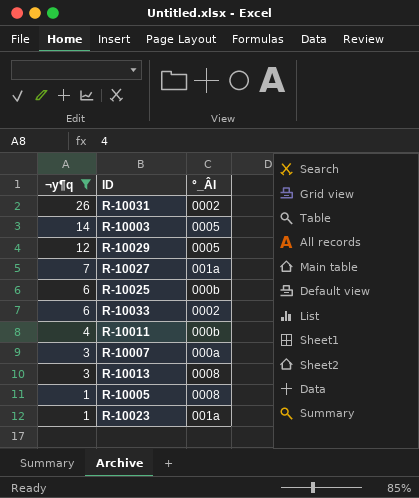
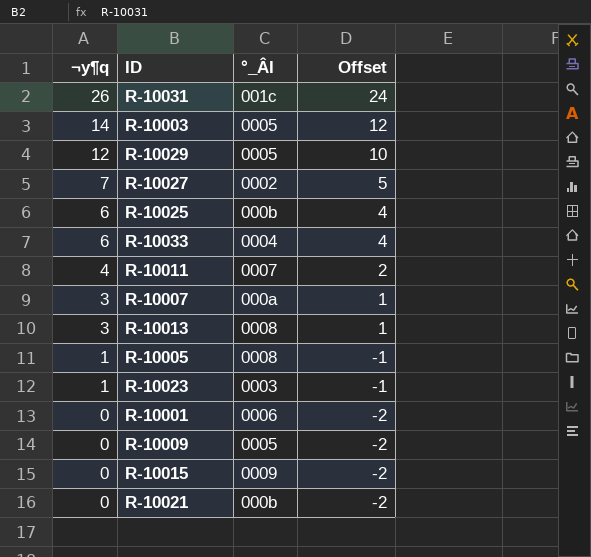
filter: ¬y¶q != 0 -> none
column Offset | formula: none -> [¬y¶q] - 2
R-10031 | °_ÂI: 0002 -> 001c
R-10027 | °_ÂI: 001a -> 0002
R-10033 | °_ÂI: 0002 -> 0004
R-10011 | °_ÂI: 000b -> 0007
R-10023 | °_ÂI: 001a -> 0003

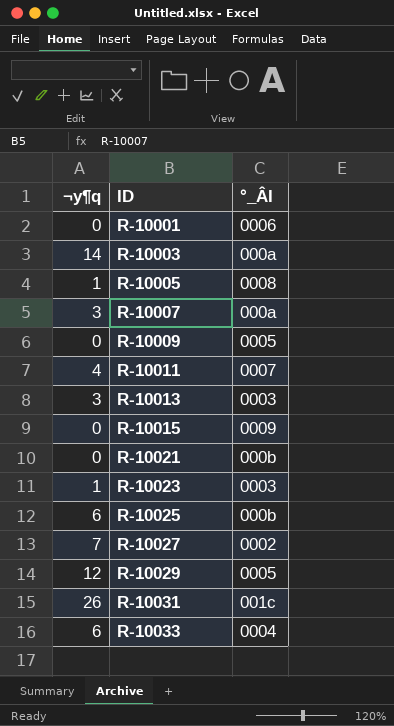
row order: ¬y¶q descending -> ID ascending
column Offset | formula: [¬y¶q] - 2 -> none
R-10003 | °_ÂI: 0005 -> 000a
R-10013 | °_ÂI: 0008 -> 0003

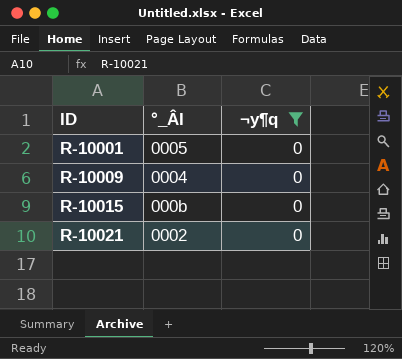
filter: none -> ¬y¶q = 0
column ¬y¶q | position: 1 -> 3
R-10001 | °_ÂI: 0006 -> 0005
R-10009 | °_ÂI: 0005 -> 0004
R-10015 | °_ÂI: 0009 -> 000b
R-10021 | °_ÂI: 000b -> 0002

